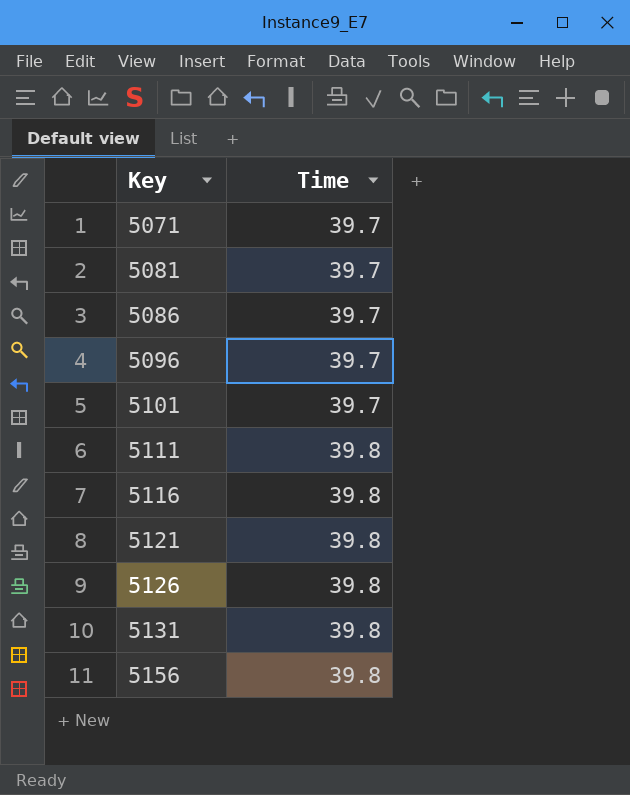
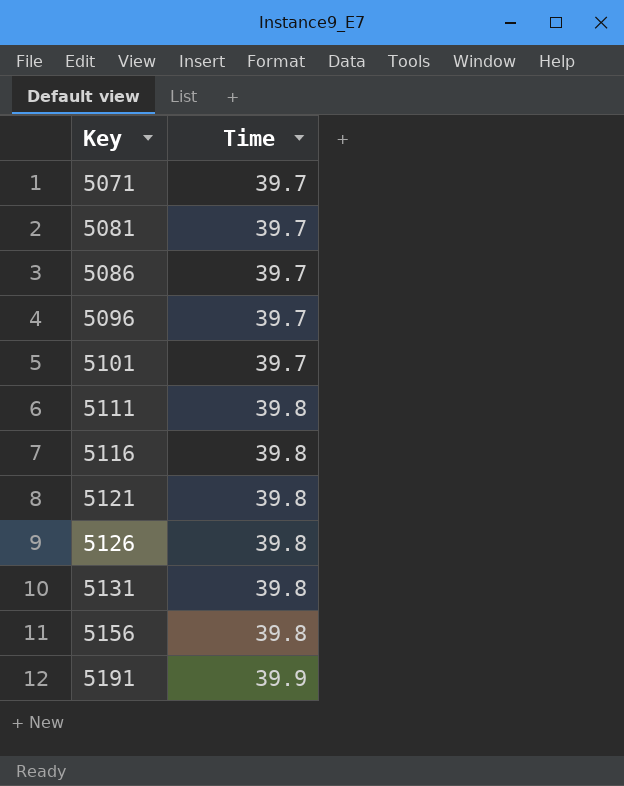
row 5191: none -> 39.9

